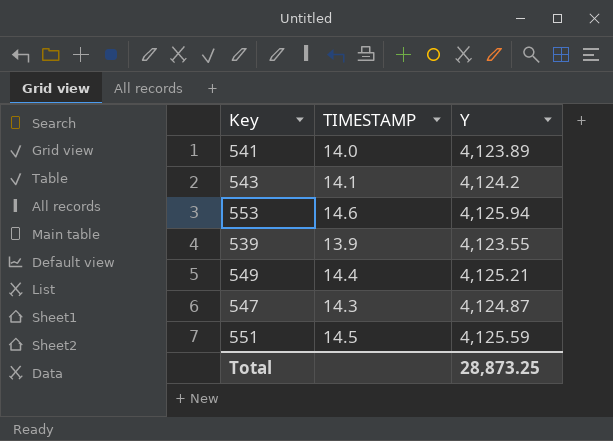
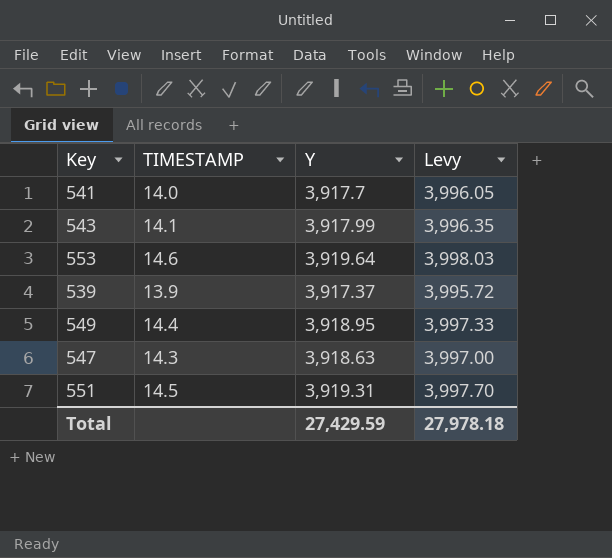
column Levy | formula: none -> [Y] * 1.02
541 | Y: 4,123.89 -> 3,917.7
543 | Y: 4,124.2 -> 3,917.99
553 | Y: 4,125.94 -> 3,919.64
539 | Y: 4,123.55 -> 3,917.37
549 | Y: 4,125.21 -> 3,918.95
547 | Y: 4,124.87 -> 3,918.63
551 | Y: 4,125.59 -> 3,919.31
Total | Y: 28,873.25 -> 27,429.59

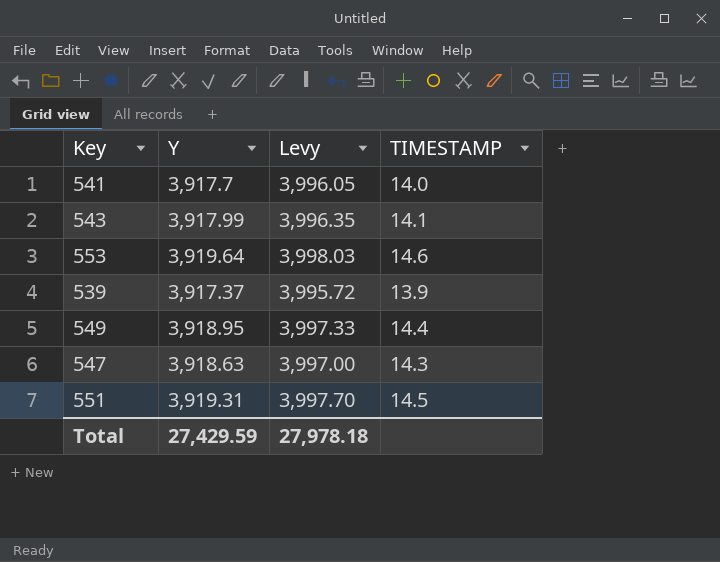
column TIMESTAMP | position: 2 -> 4

